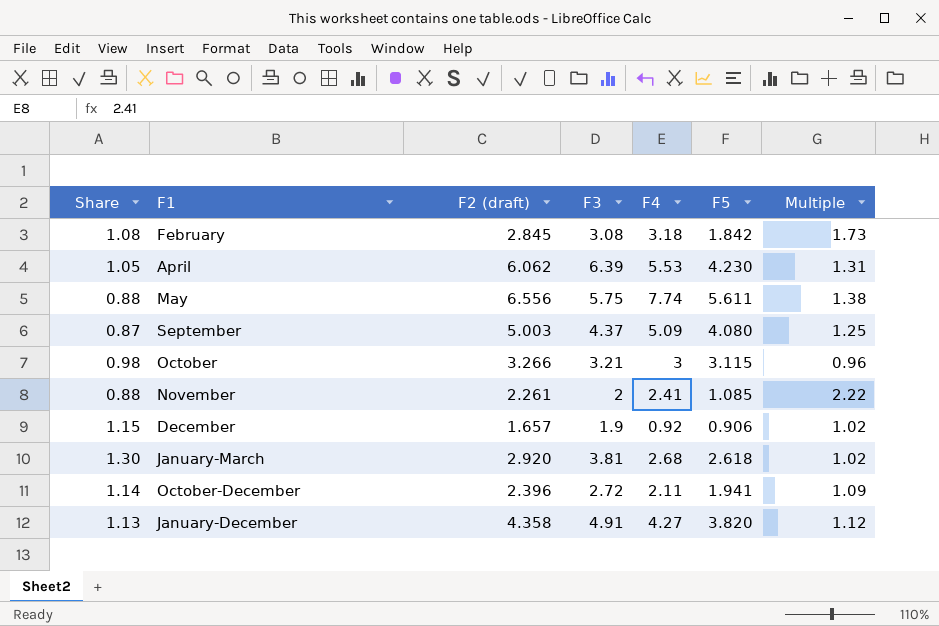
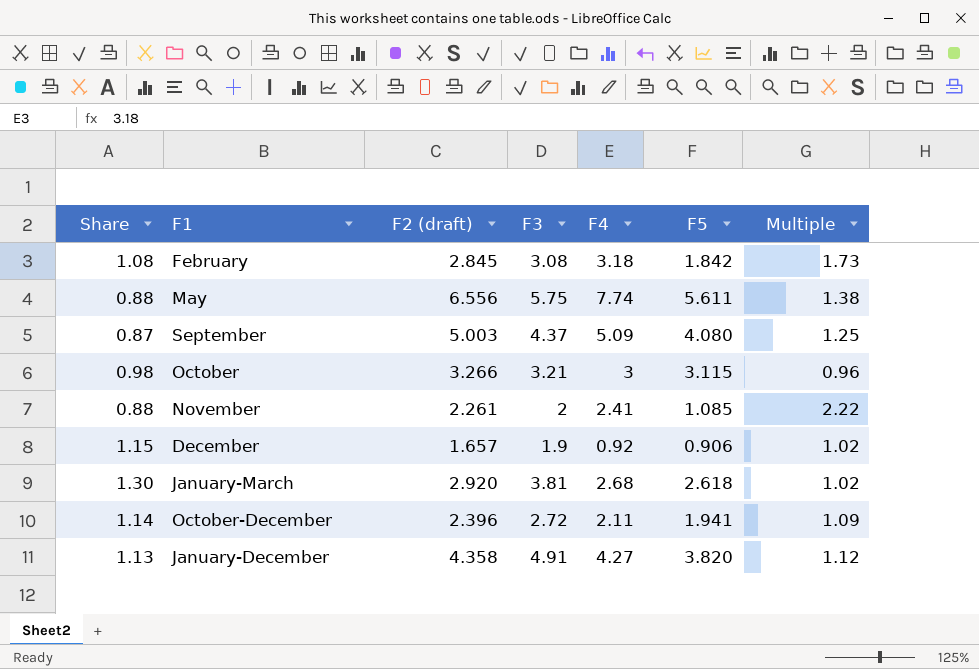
row April: 1.05 | 6.062 | 6.39 | 5.53 | 4.230 | 1.31 -> none

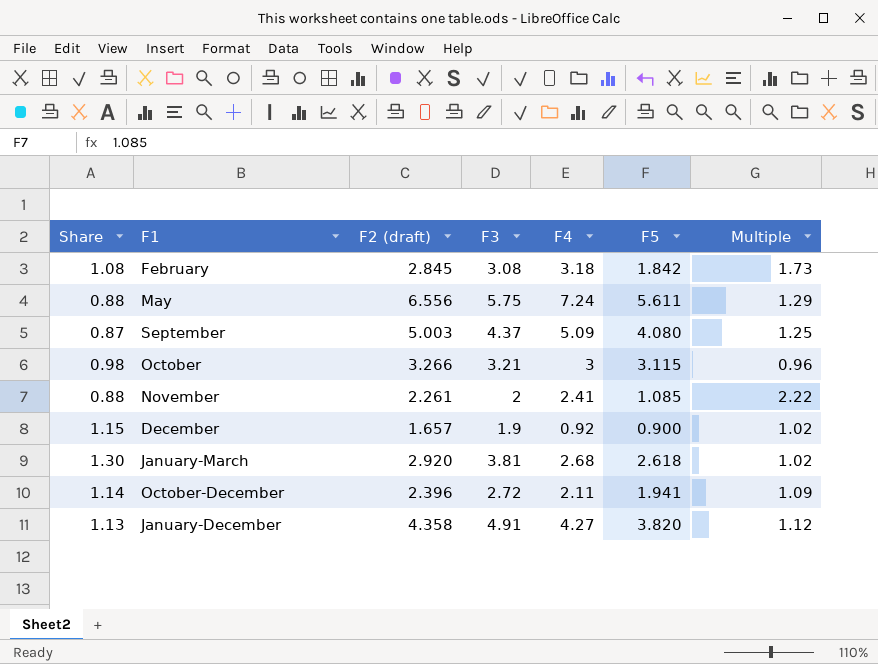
May | F4: 7.74 -> 7.24
May | Multiple: 1.38 -> 1.29
December | F5: 0.906 -> 0.900

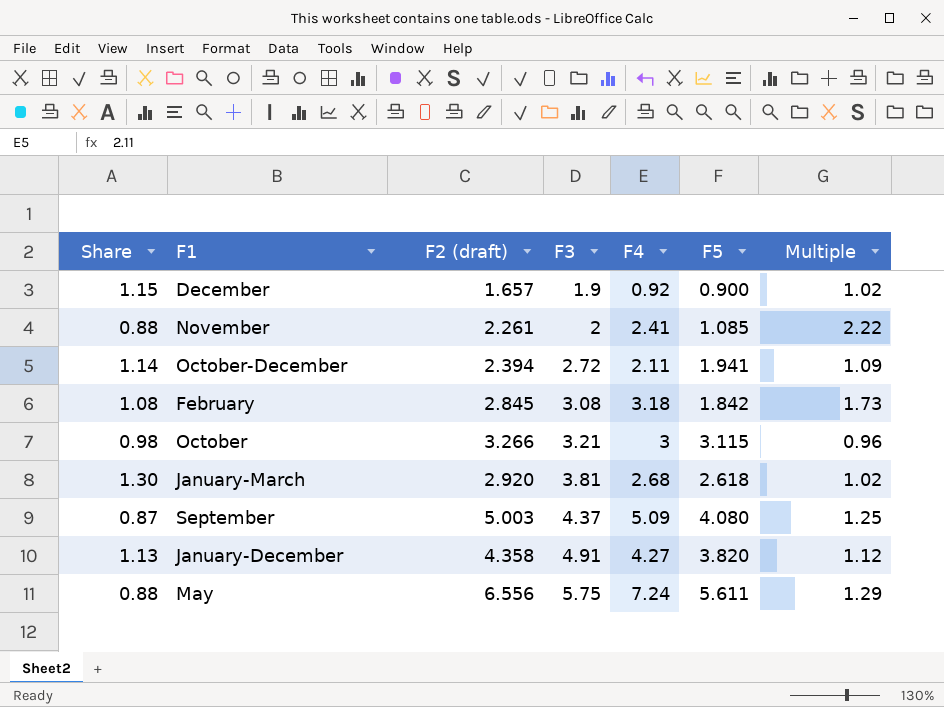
row order: none -> F3 ascending
October-December | F2 (draft): 2.396 -> 2.394

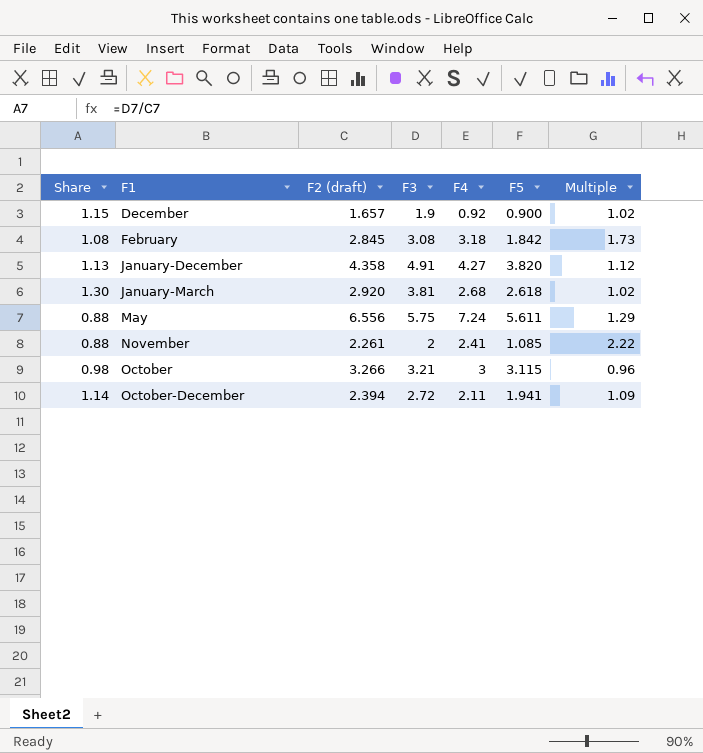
row order: F3 ascending -> F1 ascending
row September: 0.87 | 5.003 | 4.37 | 5.09 | 4.080 | 1.25 -> none

